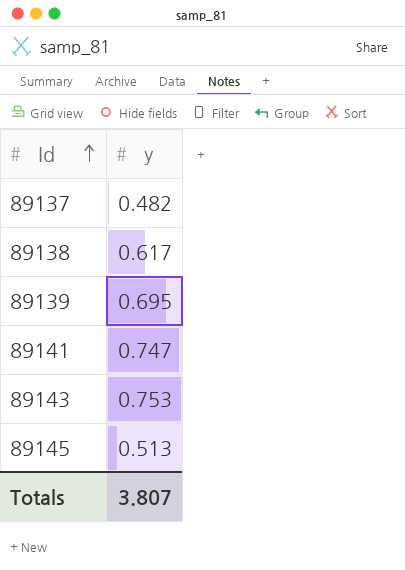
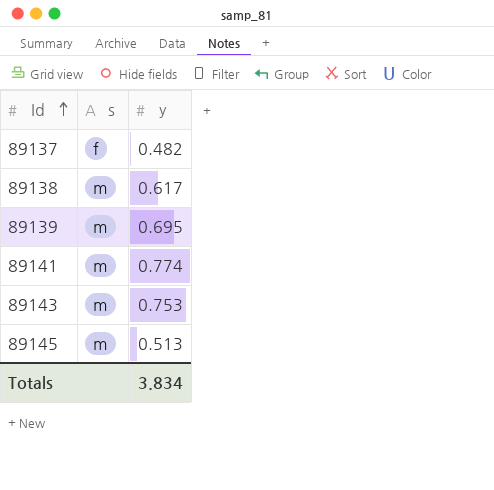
column s | position: none -> 2
89141 | y: 0.747 -> 0.774
Totals | y: 3.807 -> 3.834

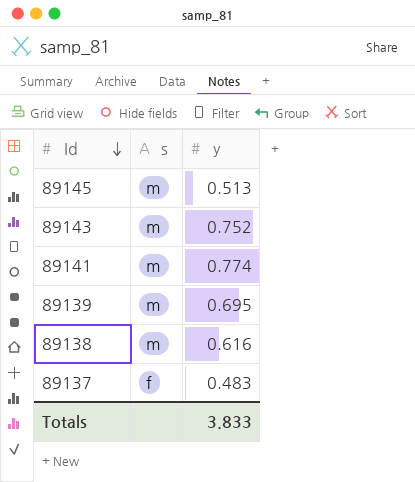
row order: Id ascending -> Id descending
89143 | y: 0.753 -> 0.752
89138 | y: 0.617 -> 0.616
89137 | y: 0.482 -> 0.483
Totals | y: 3.834 -> 3.833

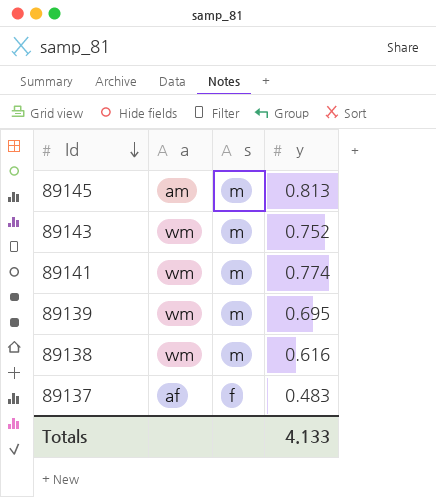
column a | position: none -> 2
89145 | y: 0.513 -> 0.813
Totals | y: 3.833 -> 4.133

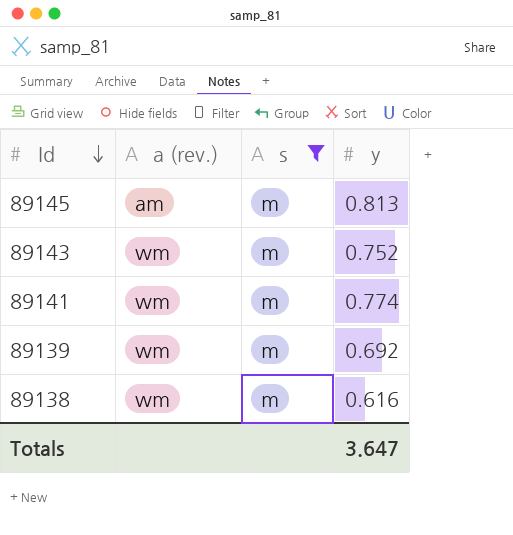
filter: none -> s = m
column name: a -> a (rev.)
89139 | y: 0.695 -> 0.692
Totals | y: 4.133 -> 3.647

